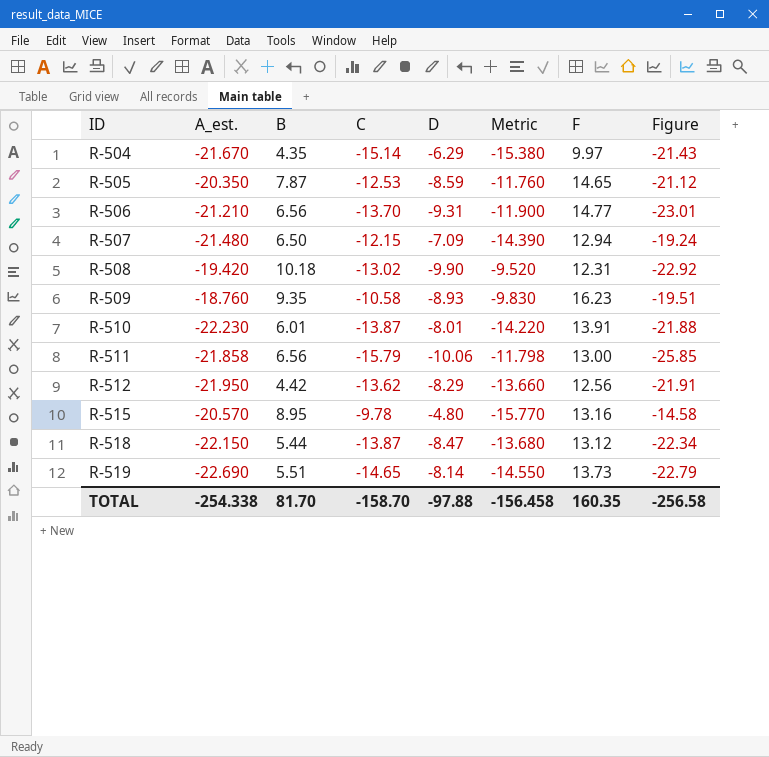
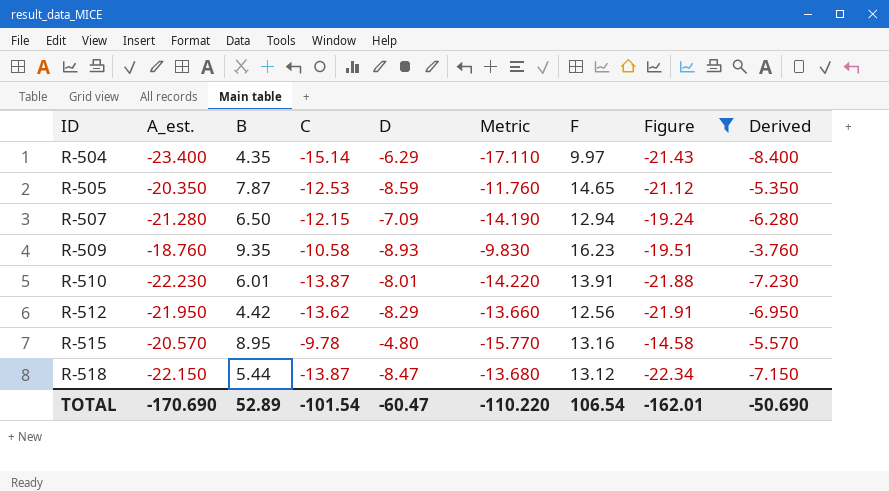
filter: none -> Figure >= -22.34
column Derived | formula: none -> [A_est.] + 15
R-504 | A_est.: -21.670 -> -23.400
R-504 | Metric: -15.380 -> -17.110
R-507 | A_est.: -21.480 -> -21.280
R-507 | Metric: -14.390 -> -14.190
TOTAL | A_est.: -254.338 -> -170.690
TOTAL | B: 81.70 -> 52.89
TOTAL | C: -158.70 -> -101.54
TOTAL | D: -97.88 -> -60.47
TOTAL | Metric: -156.458 -> -110.220
TOTAL | F: 160.35 -> 106.54
TOTAL | Figure: -256.58 -> -162.01

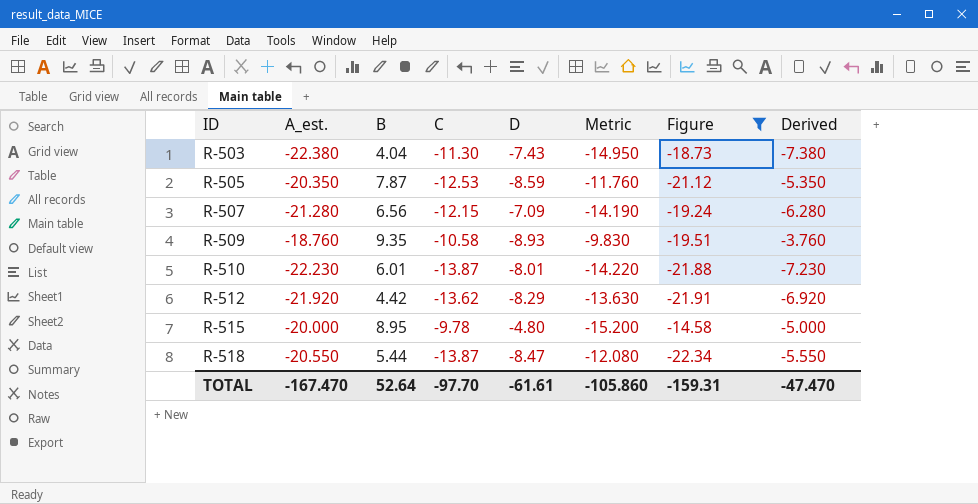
column F | position: 7 -> none
row R-504: -23.400 | 4.35 | -15.14 | -6.29 | -17.110 | 9.97 | -21.43 | -8.400 -> none
row R-503: none -> -22.380 | 4.04 | -11.30 | -7.43 | -14.950 | -18.73 | -7.380
R-507 | B: 6.50 -> 6.56
R-512 | A_est.: -21.950 -> -21.920
R-512 | Metric: -13.660 -> -13.630
R-512 | Derived: -6.950 -> -6.920
R-515 | A_est.: -20.570 -> -20.000
R-515 | Metric: -15.770 -> -15.200
R-515 | Derived: -5.570 -> -5.000
R-518 | A_est.: -22.150 -> -20.550
R-518 | Metric: -13.680 -> -12.080
R-518 | Derived: -7.150 -> -5.550
TOTAL | A_est.: -170.690 -> -167.470
TOTAL | B: 52.89 -> 52.64
TOTAL | C: -101.54 -> -97.70
TOTAL | D: -60.47 -> -61.61
TOTAL | Metric: -110.220 -> -105.860
TOTAL | Figure: -162.01 -> -159.31
TOTAL | Derived: -50.690 -> -47.470

